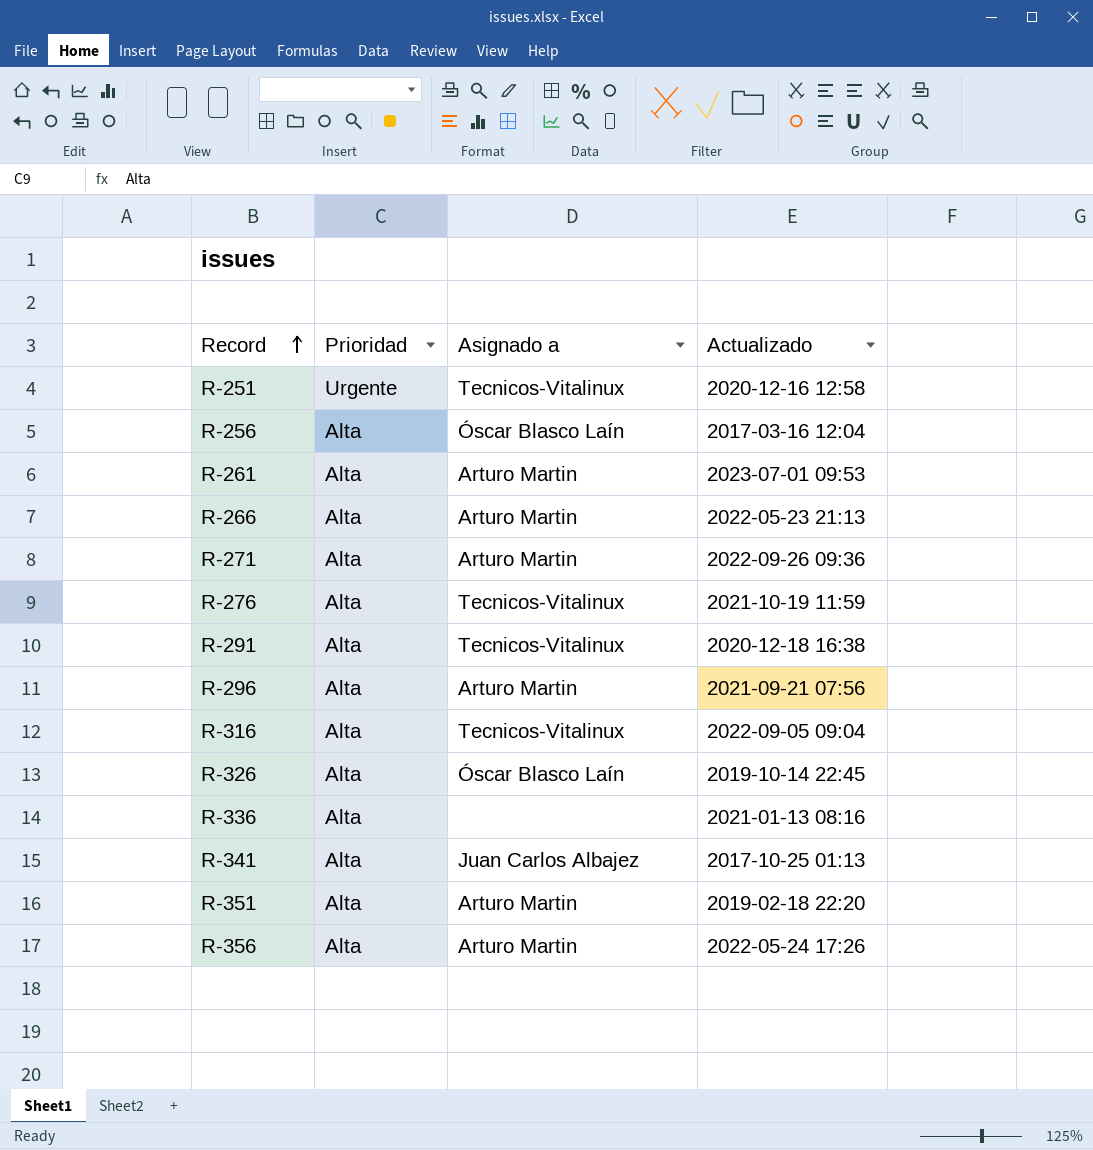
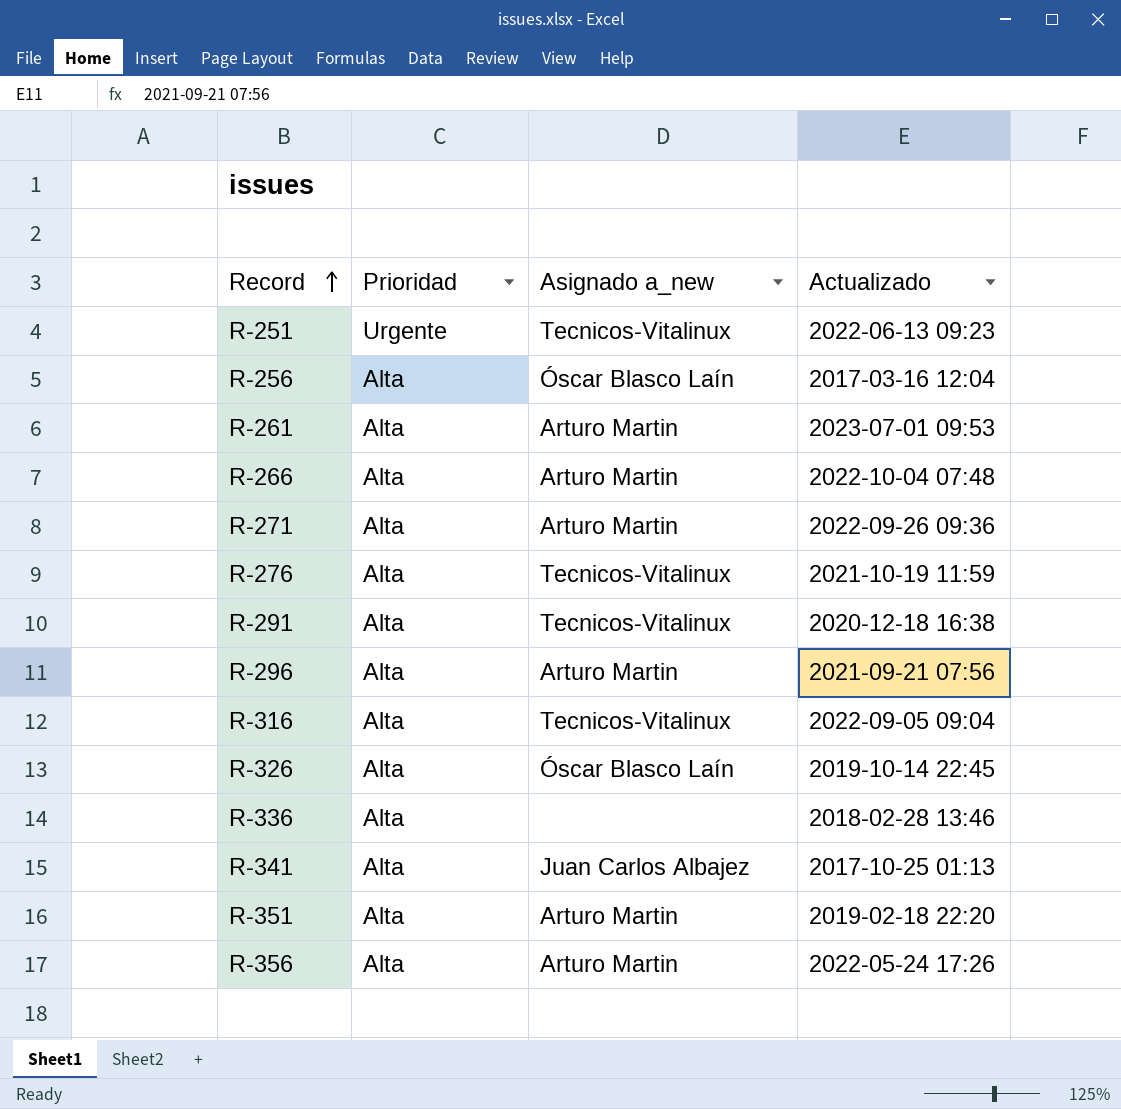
column name: Asignado a -> Asignado a_new
R-251 | Actualizado: 2020-12-16 12:58 -> 2022-06-13 09:23
R-266 | Actualizado: 2022-05-23 21:13 -> 2022-10-04 07:48
R-336 | Actualizado: 2021-01-13 08:16 -> 2018-02-28 13:46

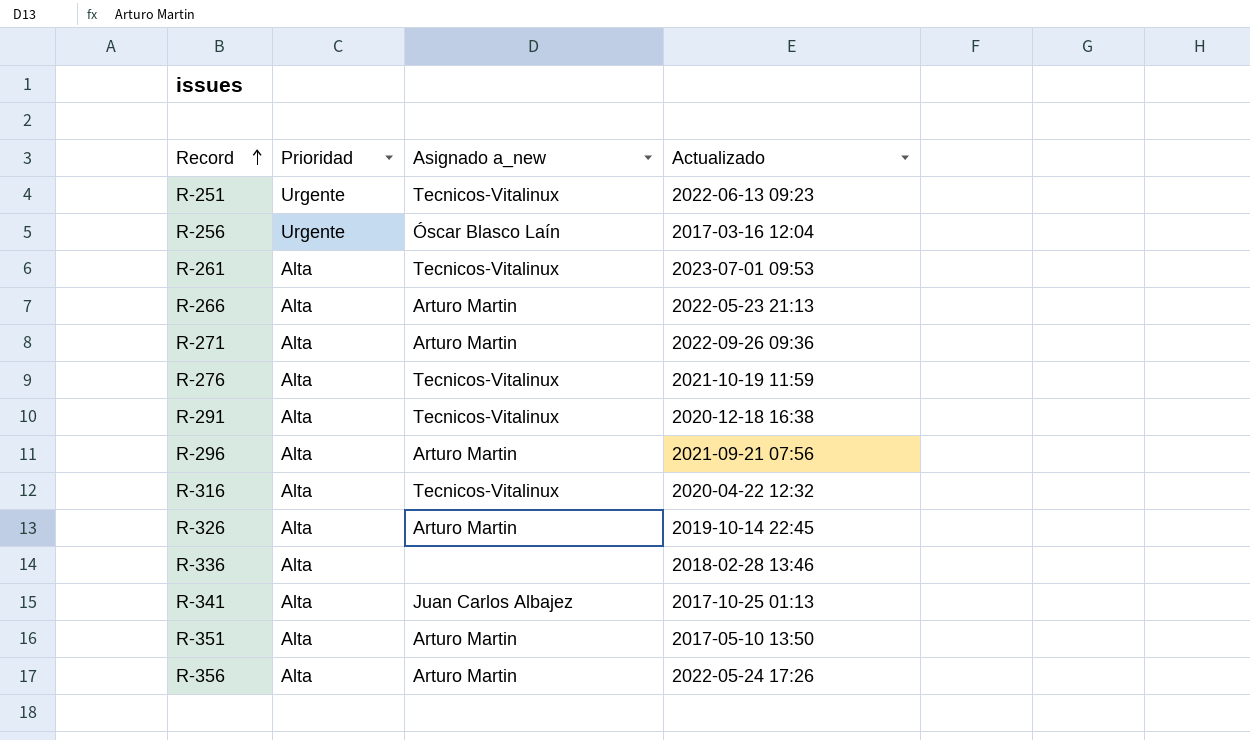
R-256 | Prioridad: Alta -> Urgente
R-261 | Asignado a_new: Arturo Martin -> Tecnicos-Vitalinux
R-266 | Actualizado: 2022-10-04 07:48 -> 2022-05-23 21:13
R-316 | Actualizado: 2022-09-05 09:04 -> 2020-04-22 12:32
R-326 | Asignado a_new: Óscar Blasco Laín -> Arturo Martin
R-351 | Actualizado: 2019-02-18 22:20 -> 2017-05-10 13:50

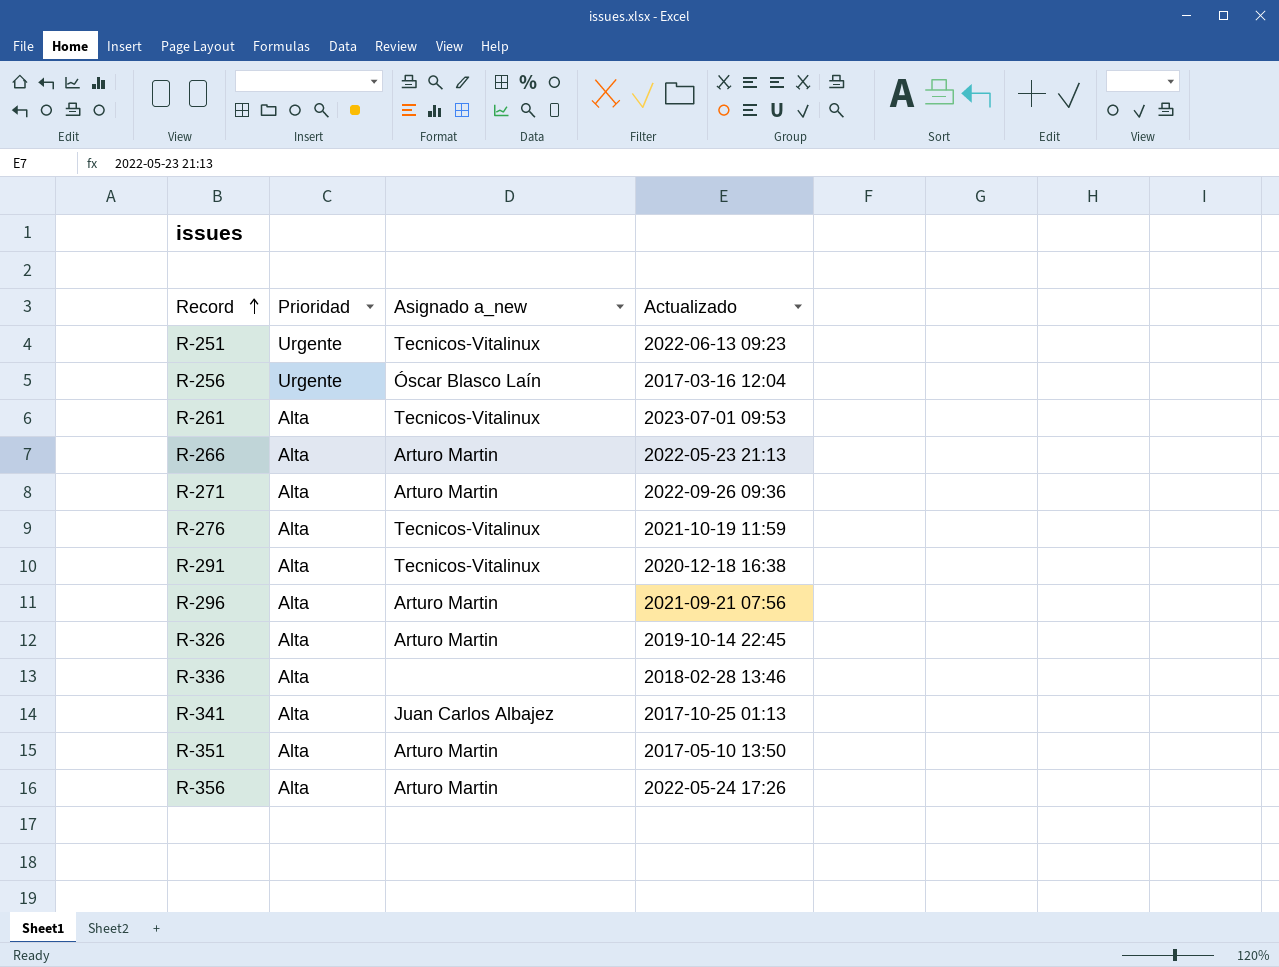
row R-316: Alta | Tecnicos-Vitalinux | 2020-04-22 12:32 -> none

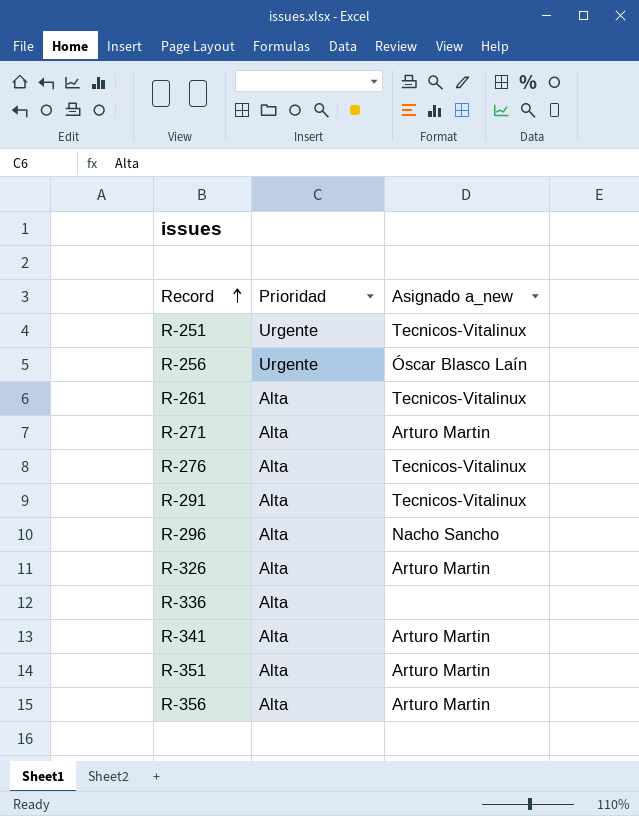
column Actualizado | position: 4 -> none
row R-266: Alta | Arturo Martin | 2022-05-23 21:13 -> none
R-296 | Asignado a_new: Arturo Martin -> Nacho Sancho
R-341 | Asignado a_new: Juan Carlos Albajez -> Arturo Martin

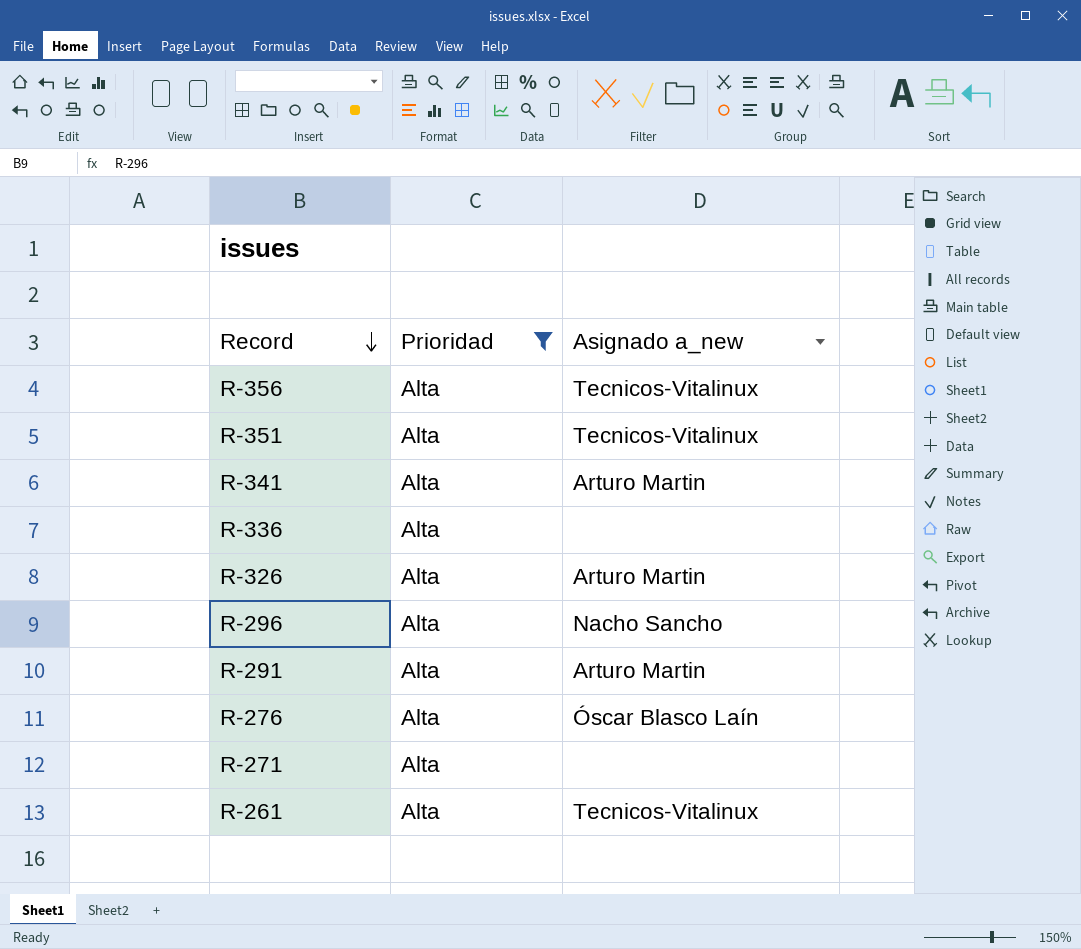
filter: none -> Prioridad = Alta
row order: Record ascending -> Record descending
R-356 | Asignado a_new: Arturo Martin -> Tecnicos-Vitalinux
R-351 | Asignado a_new: Arturo Martin -> Tecnicos-Vitalinux
R-291 | Asignado a_new: Tecnicos-Vitalinux -> Arturo Martin
R-276 | Asignado a_new: Tecnicos-Vitalinux -> Óscar Blasco Laín
R-271 | Asignado a_new: Arturo Martin -> none

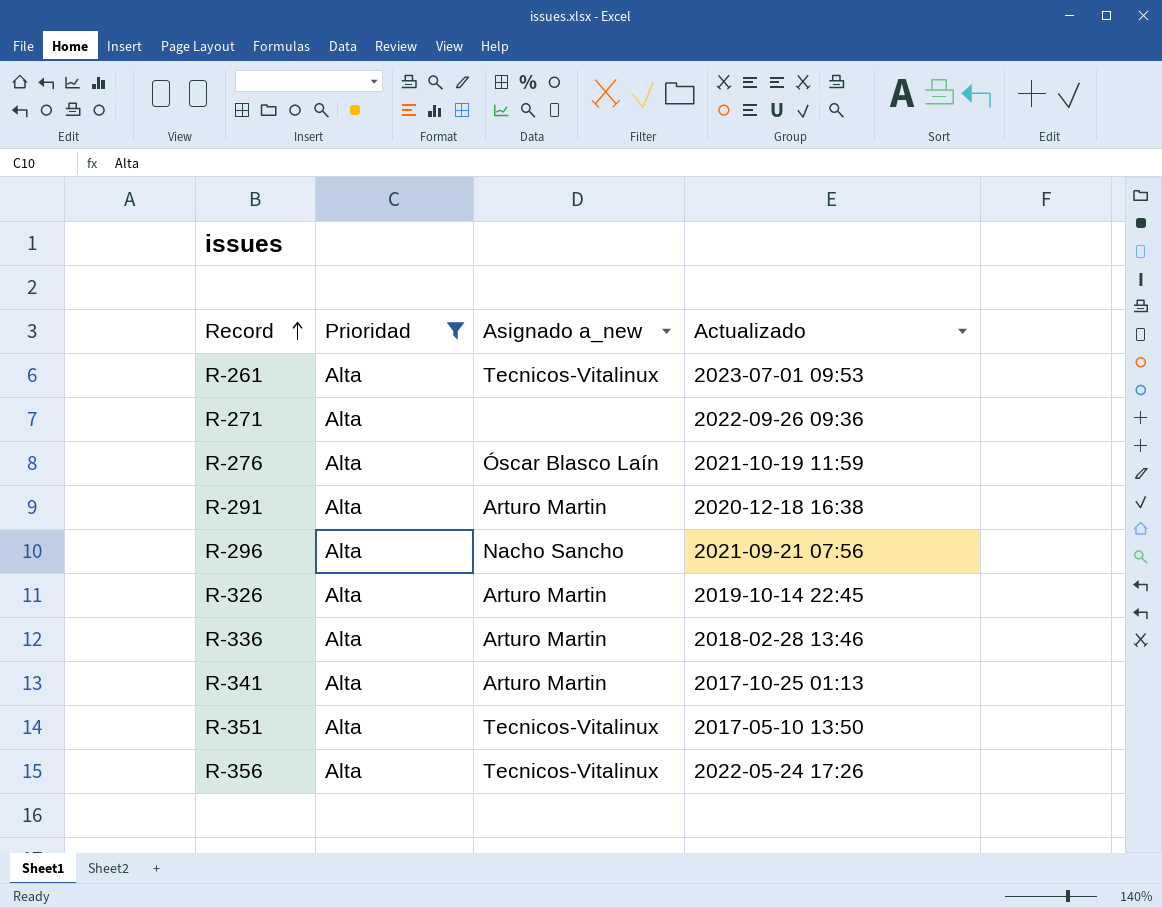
row order: Record descending -> Record ascending
column Actualizado | position: none -> 4
R-336 | Asignado a_new: none -> Arturo Martin

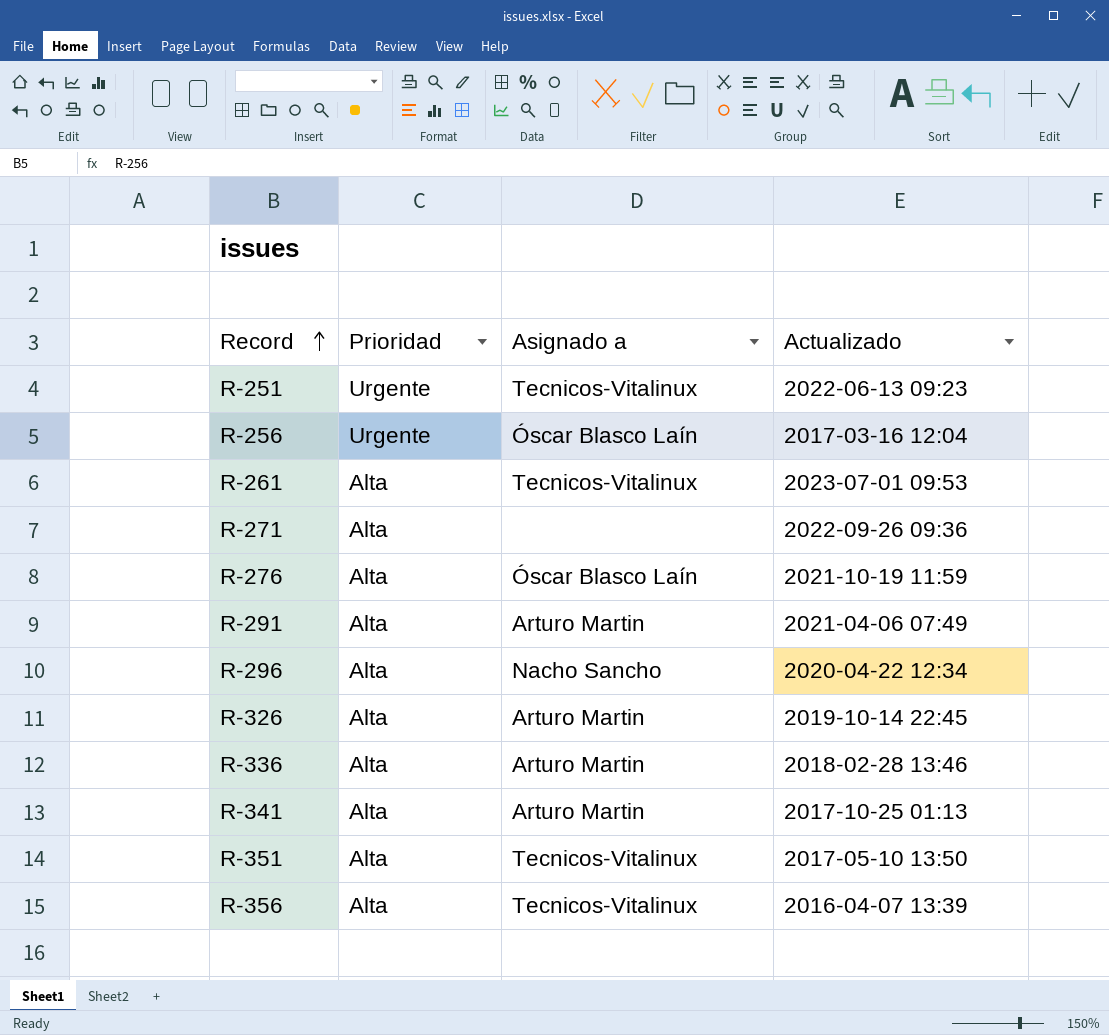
filter: Prioridad = Alta -> none
column name: Asignado a_new -> Asignado a
R-291 | Actualizado: 2020-12-18 16:38 -> 2021-04-06 07:49
R-296 | Actualizado: 2021-09-21 07:56 -> 2020-04-22 12:34
R-356 | Actualizado: 2022-05-24 17:26 -> 2016-04-07 13:39

